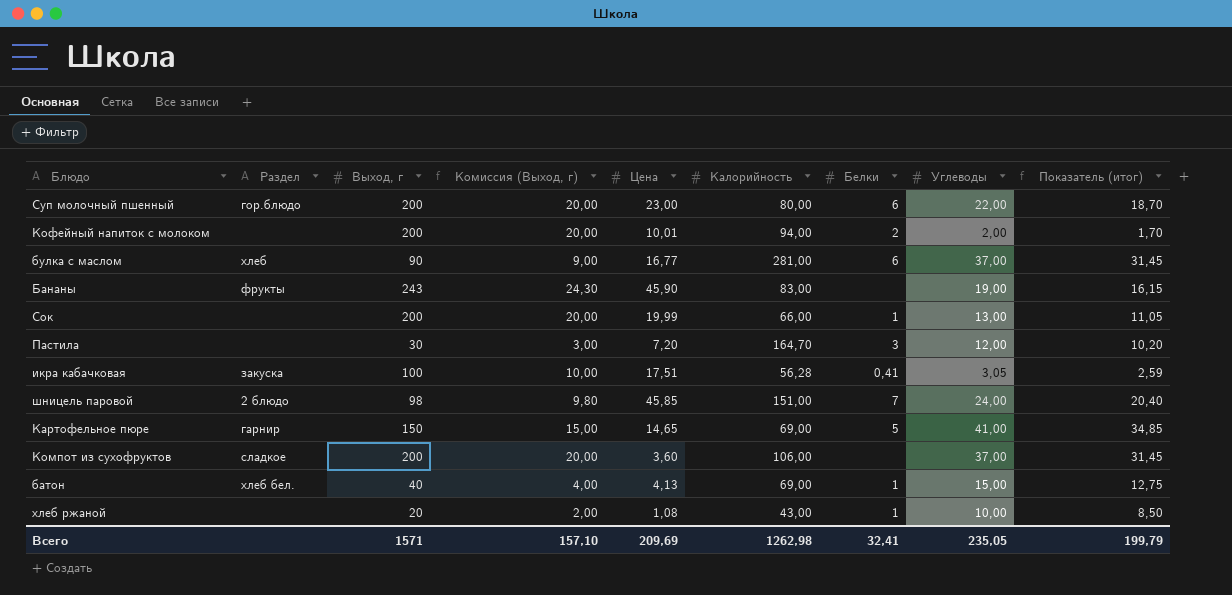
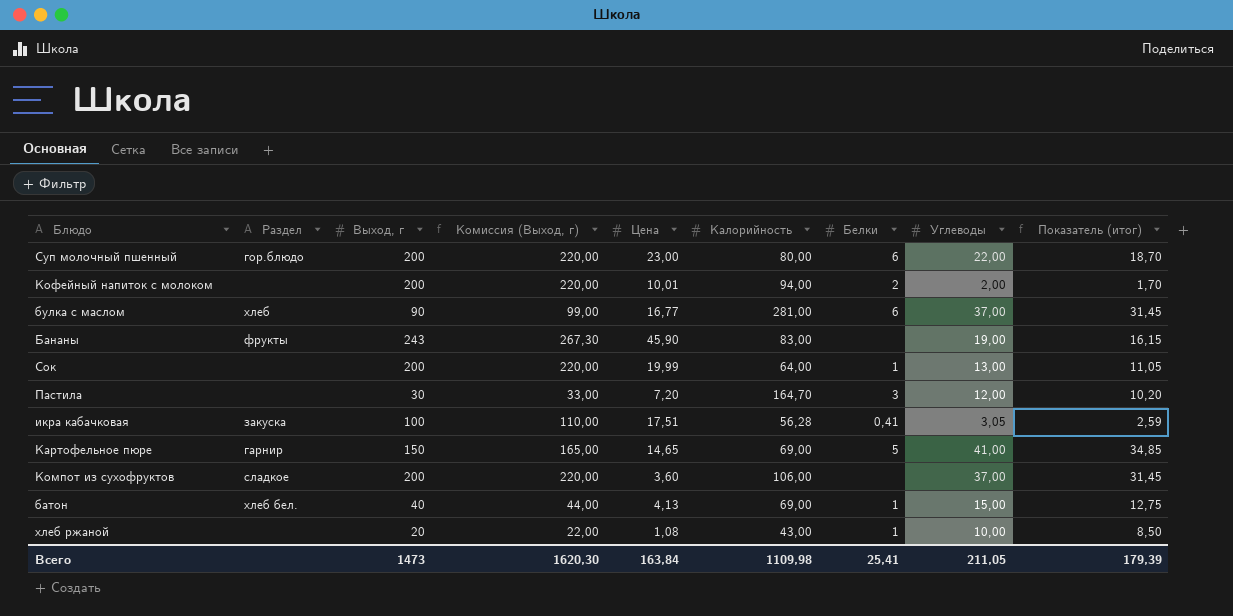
column Комиссия (Выход, г) | formula: [Выход, г] * 0,1 -> [Выход, г] * 1,1
row шницель паровой: 2 блюдо | 98 | 9,80 | 45,85 | 151,00 | 7 | 24,00 | 20,40 -> none
Сок | Калорийность: 66,00 -> 64,00
Всего | Выход, г: 1571 -> 1473
Всего | Комиссия (Выход, г): 157,10 -> 1620,30
Всего | Цена: 209,69 -> 163,84
Всего | Калорийность: 1262,98 -> 1109,98
Всего | Белки: 32,41 -> 25,41
Всего | Углеводы: 235,05 -> 211,05
Всего | Показатель (итог): 199,79 -> 179,39

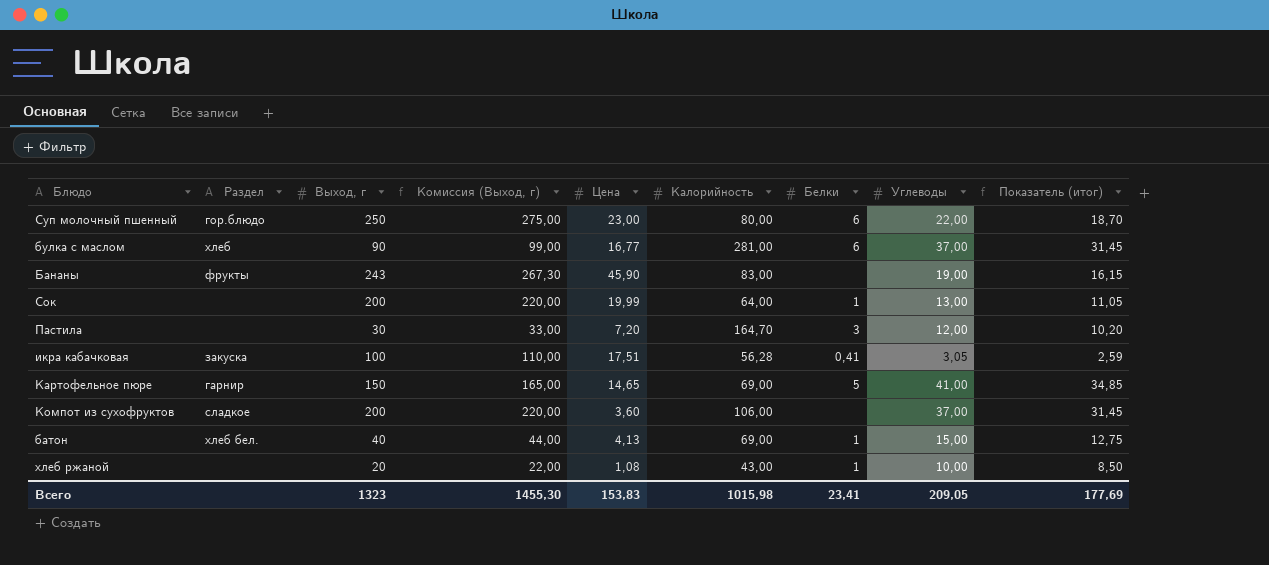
row Кофейный напиток с молоком: none | 200 | 220,00 | 10,01 | 94,00 | 2 | 2,00 | 1,70 -> none
Суп молочный пшенный | Выход, г: 200 -> 250
Суп молочный пшенный | Комиссия (Выход, г): 220,00 -> 275,00
Всего | Выход, г: 1473 -> 1323
Всего | Комиссия (Выход, г): 1620,30 -> 1455,30
Всего | Цена: 163,84 -> 153,83
Всего | Калорийность: 1109,98 -> 1015,98
Всего | Белки: 25,41 -> 23,41
Всего | Углеводы: 211,05 -> 209,05
Всего | Показатель (итог): 179,39 -> 177,69

